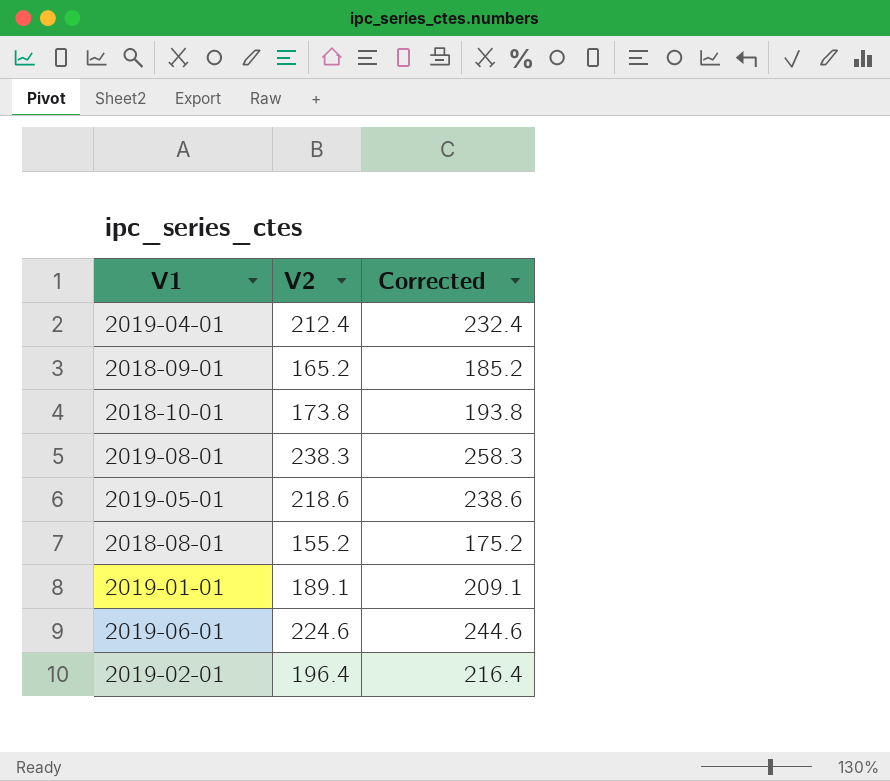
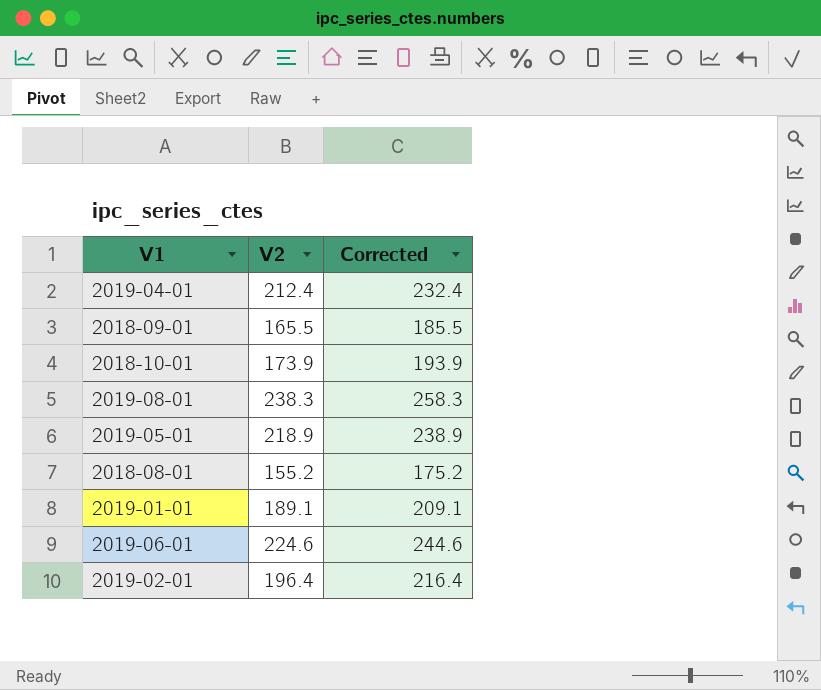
2018-09-01 | V2: 165.2 -> 165.5
2018-09-01 | Corrected: 185.2 -> 185.5
2018-10-01 | V2: 173.8 -> 173.9
2018-10-01 | Corrected: 193.8 -> 193.9
2019-05-01 | V2: 218.6 -> 218.9
2019-05-01 | Corrected: 238.6 -> 238.9

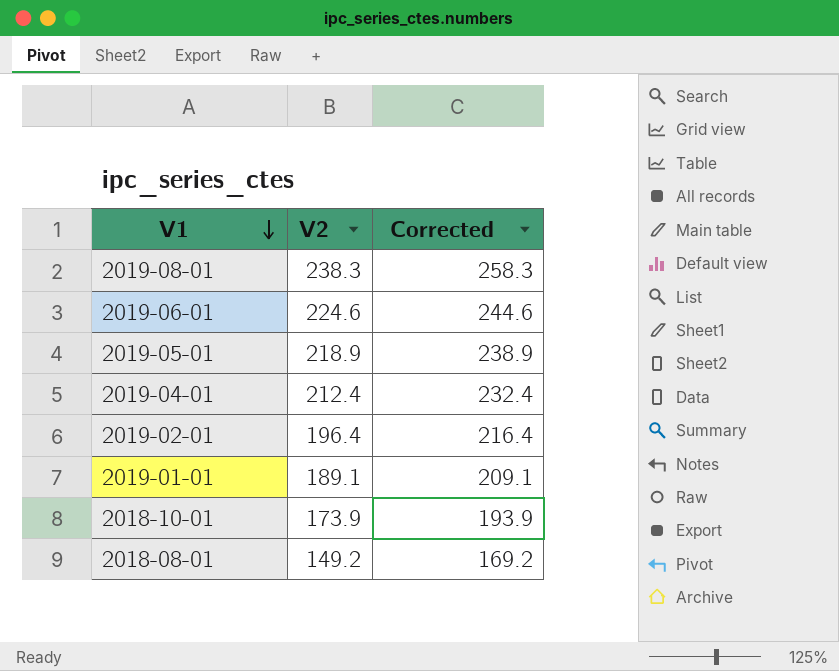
row order: none -> V1 descending
row 2018-09-01: 165.5 | 185.5 -> none
2018-08-01 | V2: 155.2 -> 149.2
2018-08-01 | Corrected: 175.2 -> 169.2

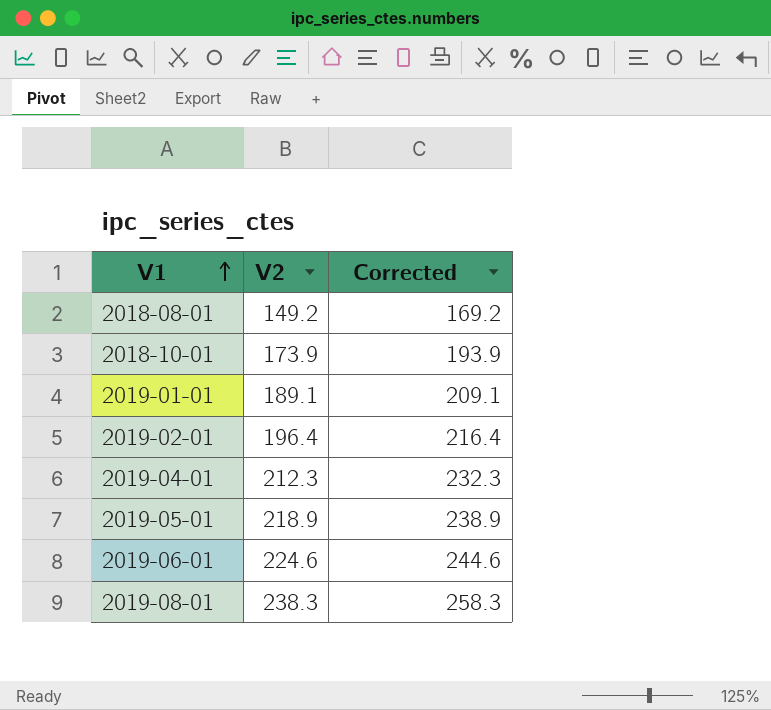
row order: V1 descending -> V1 ascending
2019-04-01 | V2: 212.4 -> 212.3
2019-04-01 | Corrected: 232.4 -> 232.3

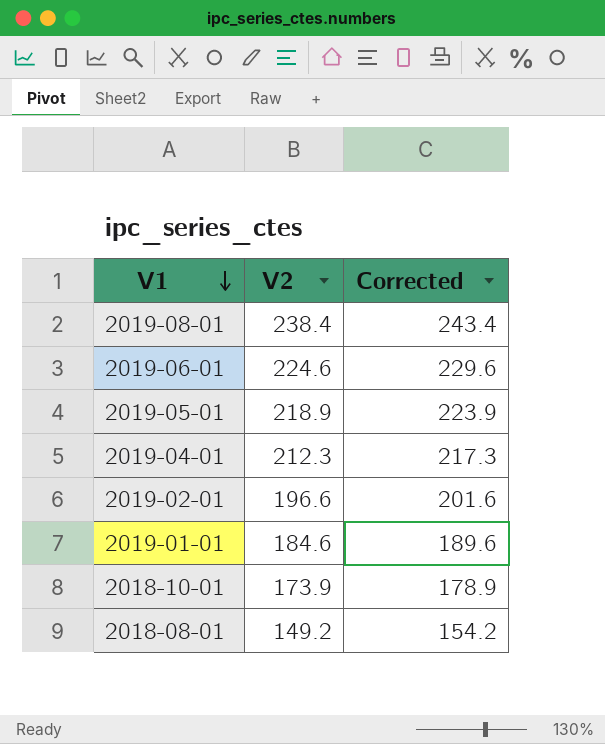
row order: V1 ascending -> V1 descending
column Corrected | formula: [V2] + 20 -> [V2] + 5
2019-08-01 | V2: 238.3 -> 238.4
2019-02-01 | V2: 196.4 -> 196.6
2019-01-01 | V2: 189.1 -> 184.6

